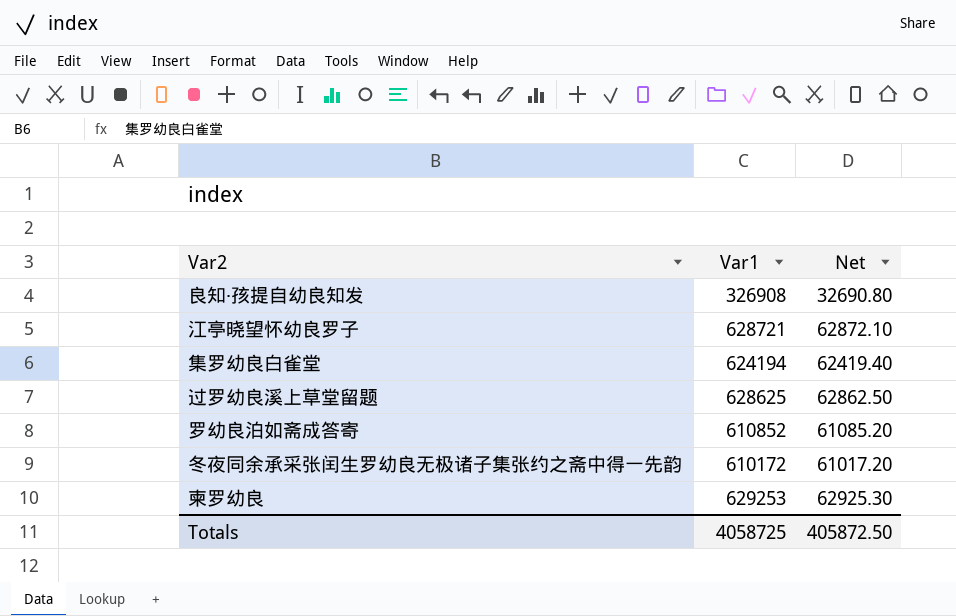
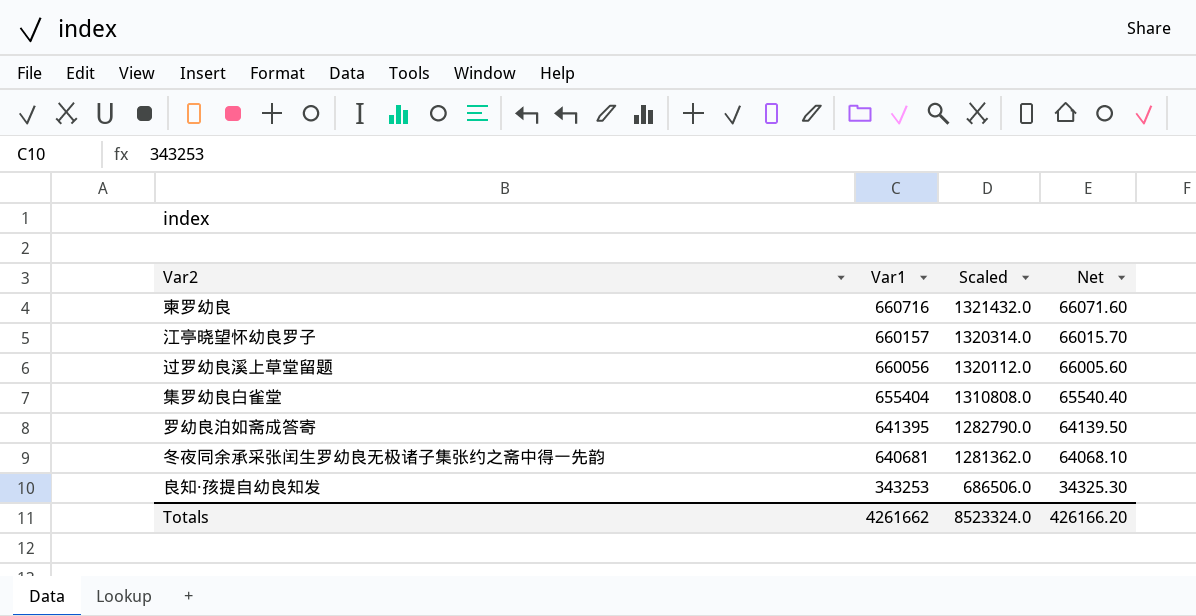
row order: none -> Var1 descending
column Scaled | formula: none -> [Var1] * 2
柬罗幼良 | Var1: 629253 -> 660716
柬罗幼良 | Net: 62925.30 -> 66071.60
江亭晓望怀幼良罗子 | Var1: 628721 -> 660157
江亭晓望怀幼良罗子 | Net: 62872.10 -> 66015.70
过罗幼良溪上草堂留题 | Var1: 628625 -> 660056
过罗幼良溪上草堂留题 | Net: 62862.50 -> 66005.60
集罗幼良白雀堂 | Var1: 624194 -> 655404
集罗幼良白雀堂 | Net: 62419.40 -> 65540.40
罗幼良泊如斋成答寄 | Var1: 610852 -> 641395
罗幼良泊如斋成答寄 | Net: 61085.20 -> 64139.50
冬夜同余承采张闰生罗幼良无极诸子集张约之斋中得一先韵 | Var1: 610172 -> 640681
冬夜同余承采张闰生罗幼良无极诸子集张约之斋中得一先韵 | Net: 61017.20 -> 64068.10
良知·孩提自幼良知发 | Var1: 326908 -> 343253
良知·孩提自幼良知发 | Net: 32690.80 -> 34325.30
Totals | Var1: 4058725 -> 4261662
Totals | Net: 405872.50 -> 426166.20

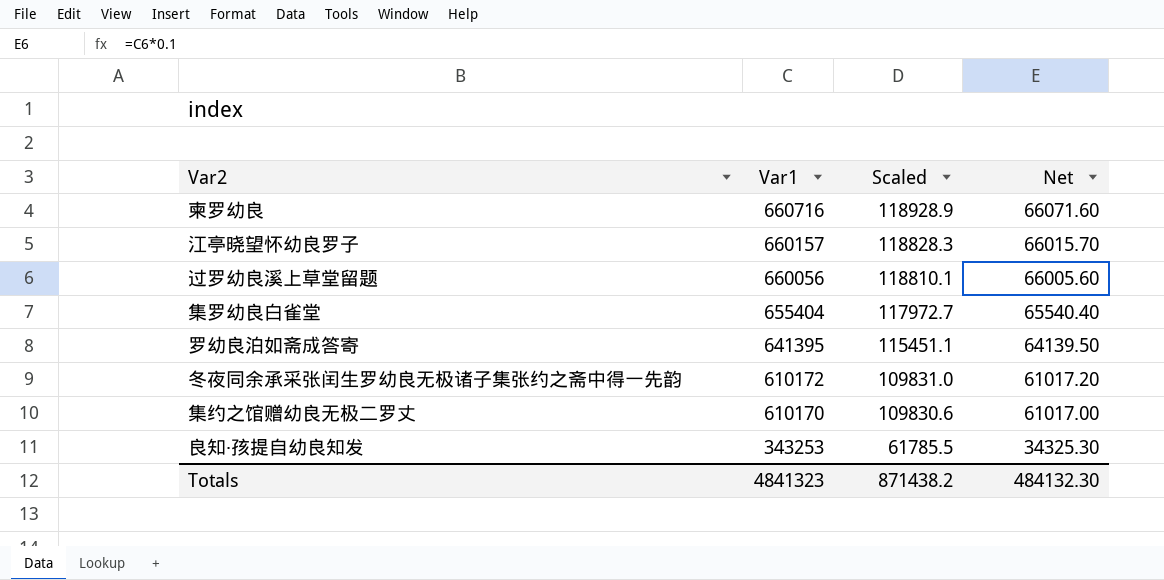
column Scaled | formula: [Var1] * 2 -> [Var1] * 0.18
冬夜同余承采张闰生罗幼良无极诸子集张约之斋中得一先韵 | Var1: 640681 -> 610172
冬夜同余承采张闰生罗幼良无极诸子集张约之斋中得一先韵 | Net: 64068.10 -> 61017.20
row 集约之馆赠幼良无极二罗丈: none -> 610170 | 109830.6 | 61017.00
Totals | Var1: 4261662 -> 4841323
Totals | Scaled: 8523324.0 -> 871438.2
Totals | Net: 426166.20 -> 484132.30

